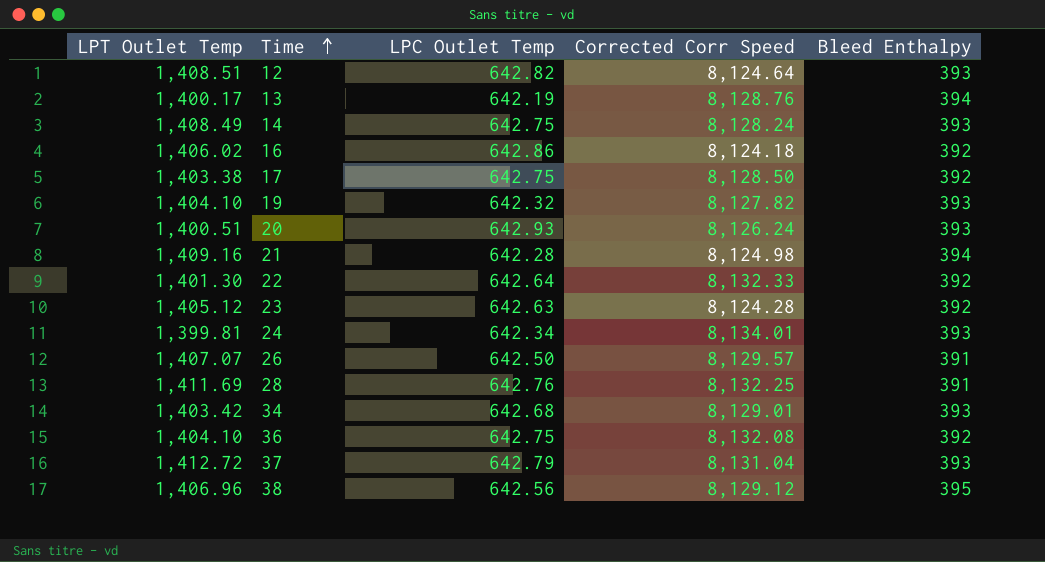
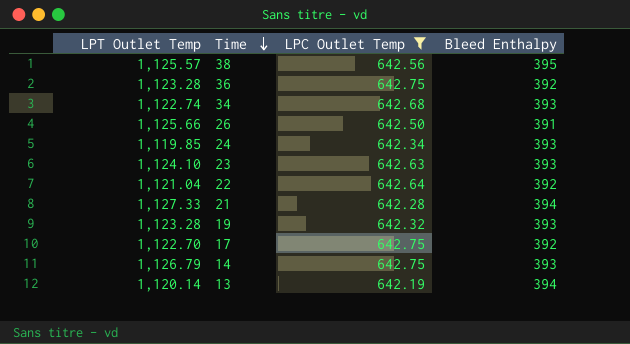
filter: none -> LPC Outlet Temp <= 642.75
row order: Time ascending -> Time descending
column Corrected Corr Speed | position: 4 -> none
38 | LPT Outlet Temp: 1,406.96 -> 1,125.57
36 | LPT Outlet Temp: 1,404.10 -> 1,123.28
34 | LPT Outlet Temp: 1,403.42 -> 1,122.74
26 | LPT Outlet Temp: 1,407.07 -> 1,125.66
24 | LPT Outlet Temp: 1,399.81 -> 1,119.85
23 | LPT Outlet Temp: 1,405.12 -> 1,124.10
23 | Bleed Enthalpy: 392 -> 393
22 | LPT Outlet Temp: 1,401.30 -> 1,121.04
21 | LPT Outlet Temp: 1,409.16 -> 1,127.33
19 | LPT Outlet Temp: 1,404.10 -> 1,123.28
17 | LPT Outlet Temp: 1,403.38 -> 1,122.70
14 | LPT Outlet Temp: 1,408.49 -> 1,126.79
13 | LPT Outlet Temp: 1,400.17 -> 1,120.14

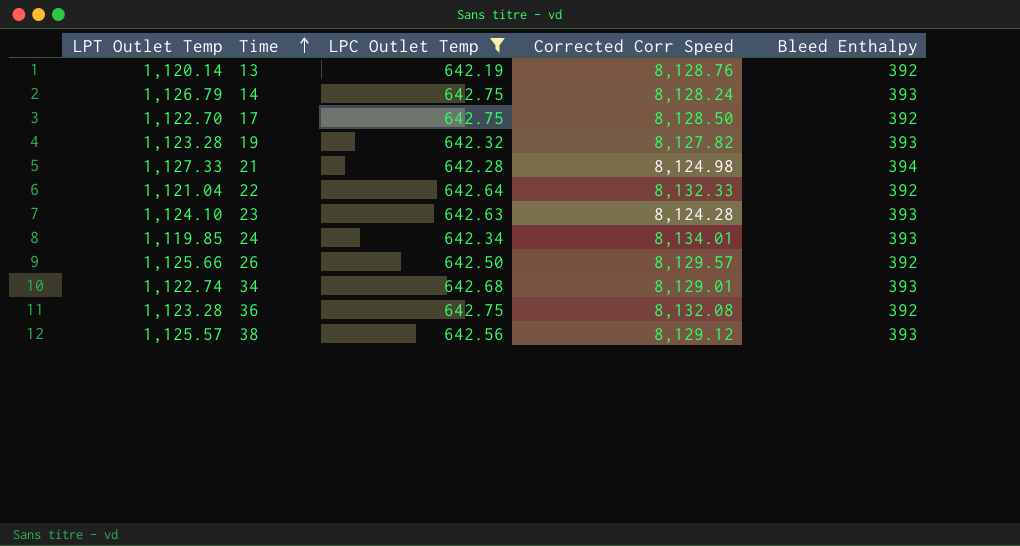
row order: Time descending -> Time ascending
column Corrected Corr Speed | position: none -> 4
13 | Bleed Enthalpy: 394 -> 392
26 | Bleed Enthalpy: 391 -> 392
38 | Bleed Enthalpy: 395 -> 393

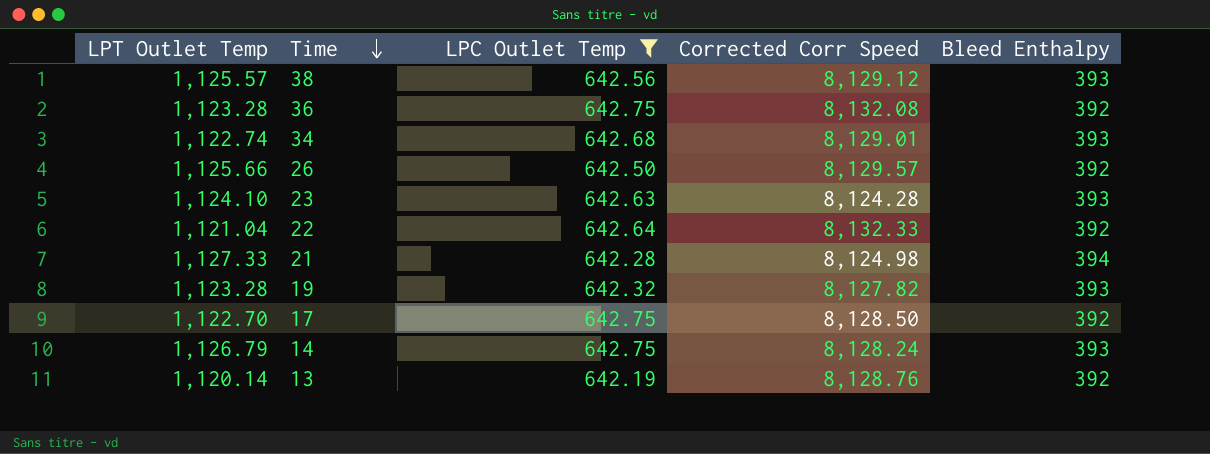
row order: Time ascending -> Time descending
row 24: 1,119.85 | 642.34 | 8,134.01 | 393 -> none

